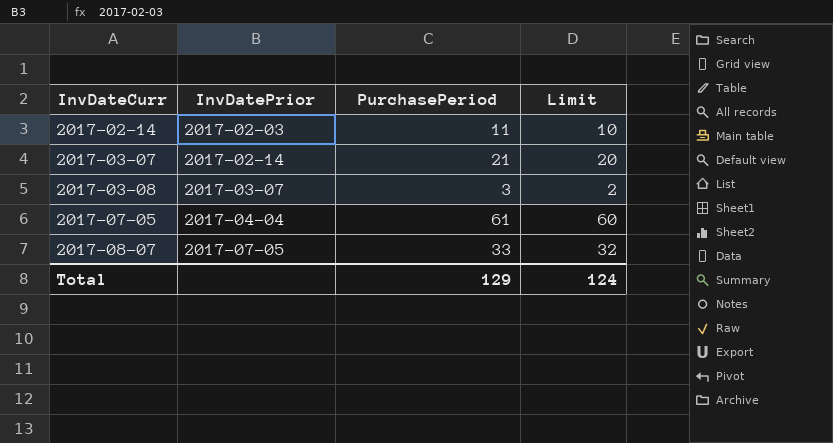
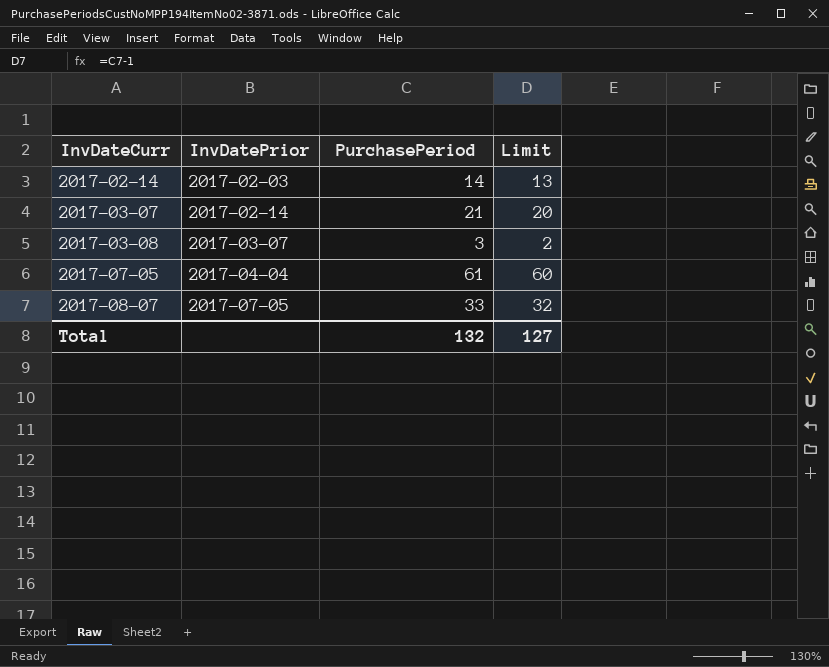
2017-02-14 | PurchasePeriod: 11 -> 14
2017-02-14 | Limit: 10 -> 13
Total | PurchasePeriod: 129 -> 132
Total | Limit: 124 -> 127

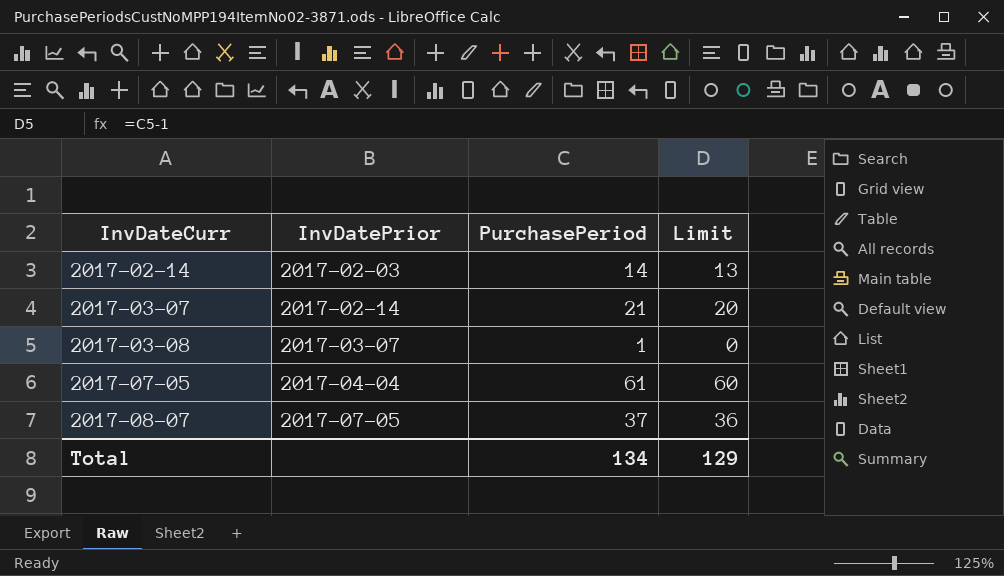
2017-03-08 | PurchasePeriod: 3 -> 1
2017-03-08 | Limit: 2 -> 0
2017-08-07 | PurchasePeriod: 33 -> 37
2017-08-07 | Limit: 32 -> 36
Total | PurchasePeriod: 132 -> 134
Total | Limit: 127 -> 129

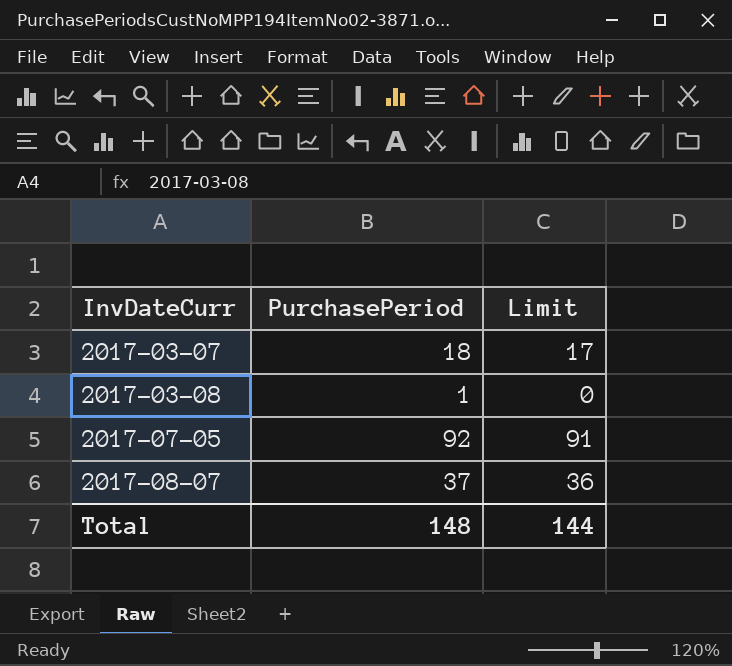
column InvDatePrior | position: 2 -> none
row 2017-02-14: 2017-02-03 | 14 | 13 -> none
2017-03-07 | PurchasePeriod: 21 -> 18
2017-03-07 | Limit: 20 -> 17
2017-07-05 | PurchasePeriod: 61 -> 92
2017-07-05 | Limit: 60 -> 91
Total | PurchasePeriod: 134 -> 148
Total | Limit: 129 -> 144

